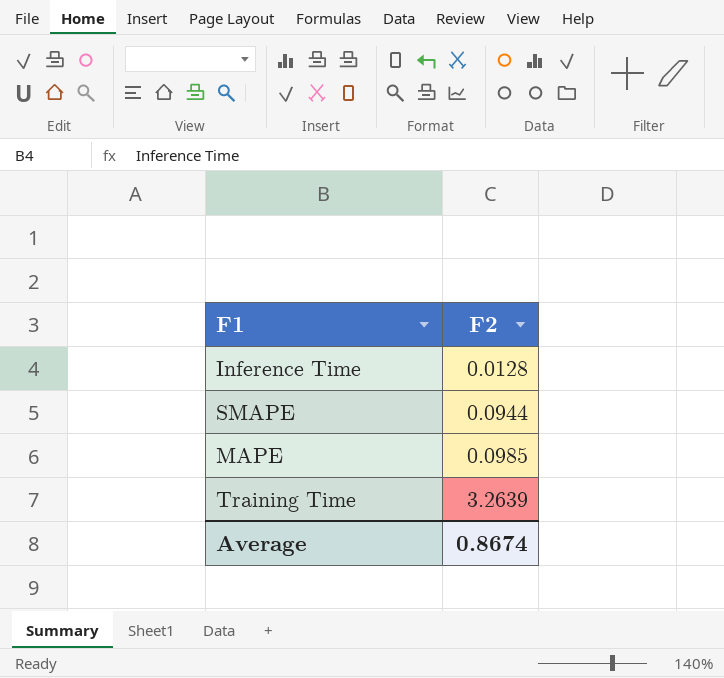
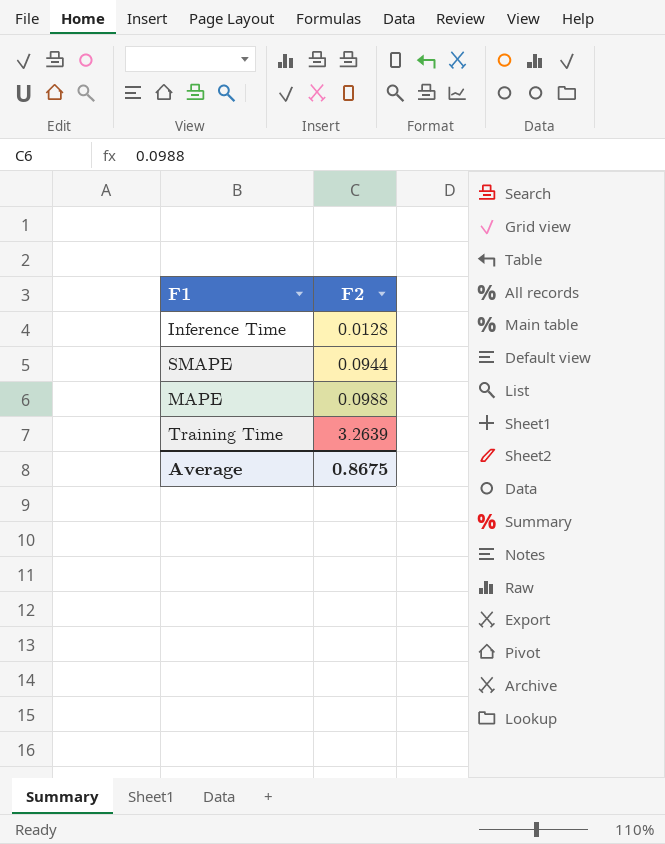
MAPE | F2: 0.0985 -> 0.0988
Average | F2: 0.8674 -> 0.8675

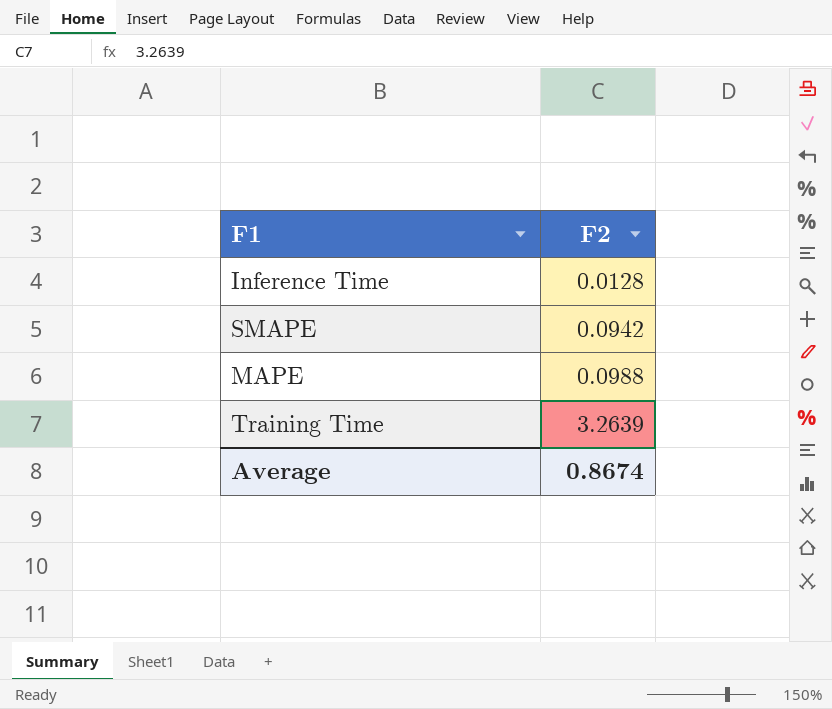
SMAPE | F2: 0.0944 -> 0.0942
Average | F2: 0.8675 -> 0.8674

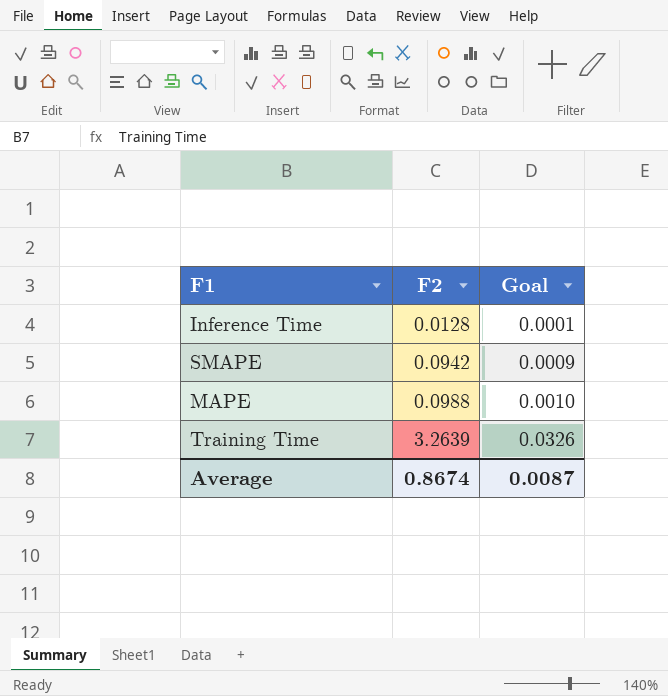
column Goal | formula: none -> [F2] * 0.01

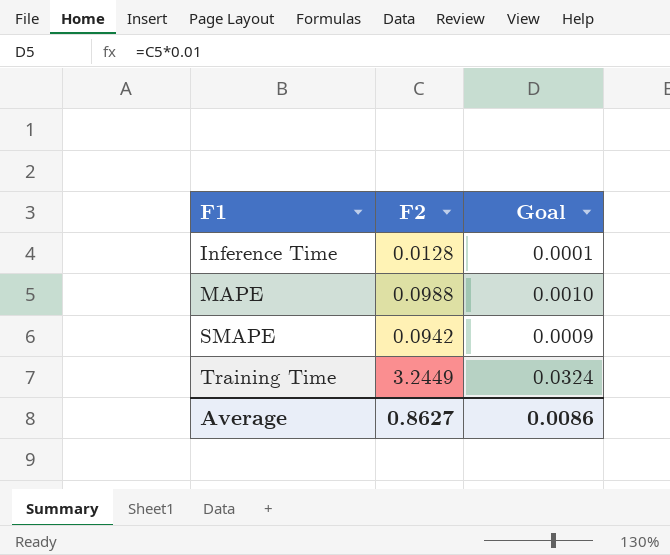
row order: F2 ascending -> F1 ascending
Training Time | F2: 3.2639 -> 3.2449
Training Time | Goal: 0.0326 -> 0.0324
Average | F2: 0.8674 -> 0.8627
Average | Goal: 0.0087 -> 0.0086

